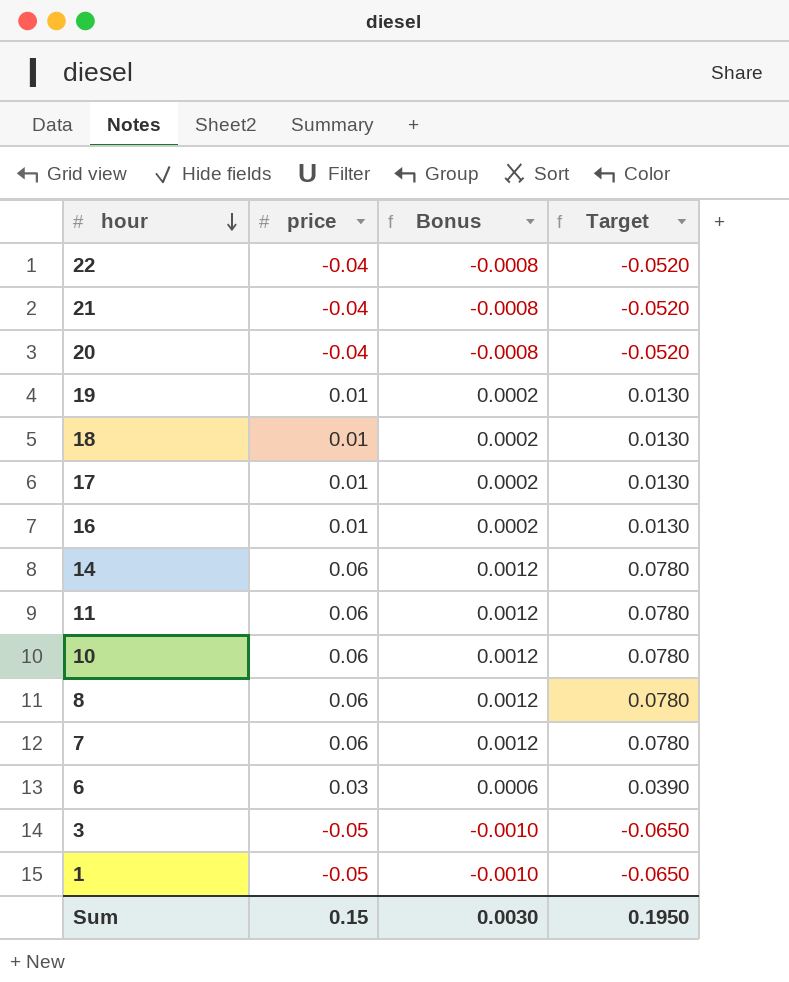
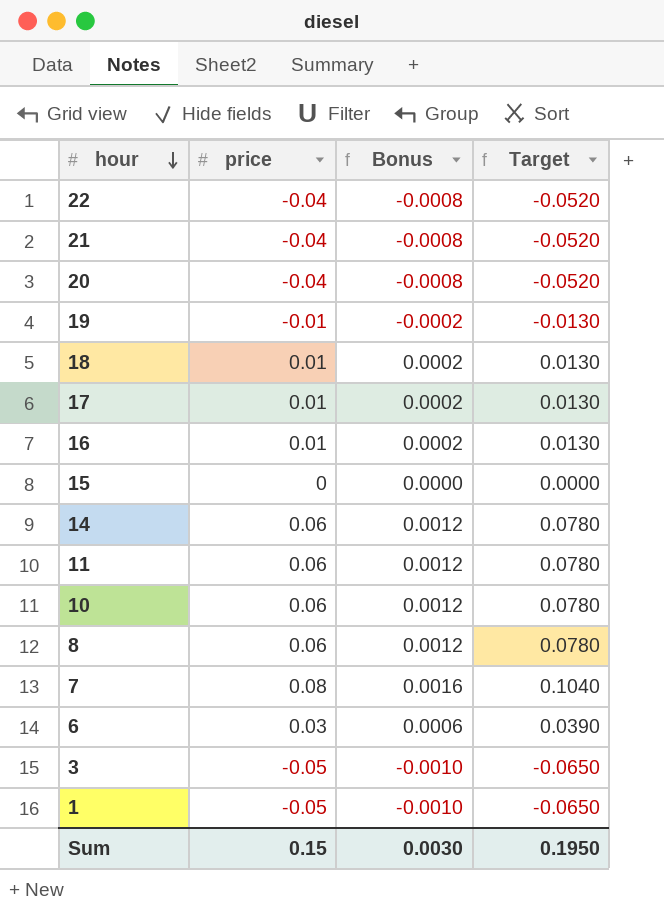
19 | price: 0.01 -> -0.01
19 | Bonus: 0.0002 -> -0.0002
19 | Target: 0.0130 -> -0.0130
row 15: none -> 0 | 0.0000 | 0.0000
7 | price: 0.06 -> 0.08
7 | Bonus: 0.0012 -> 0.0016
7 | Target: 0.0780 -> 0.1040

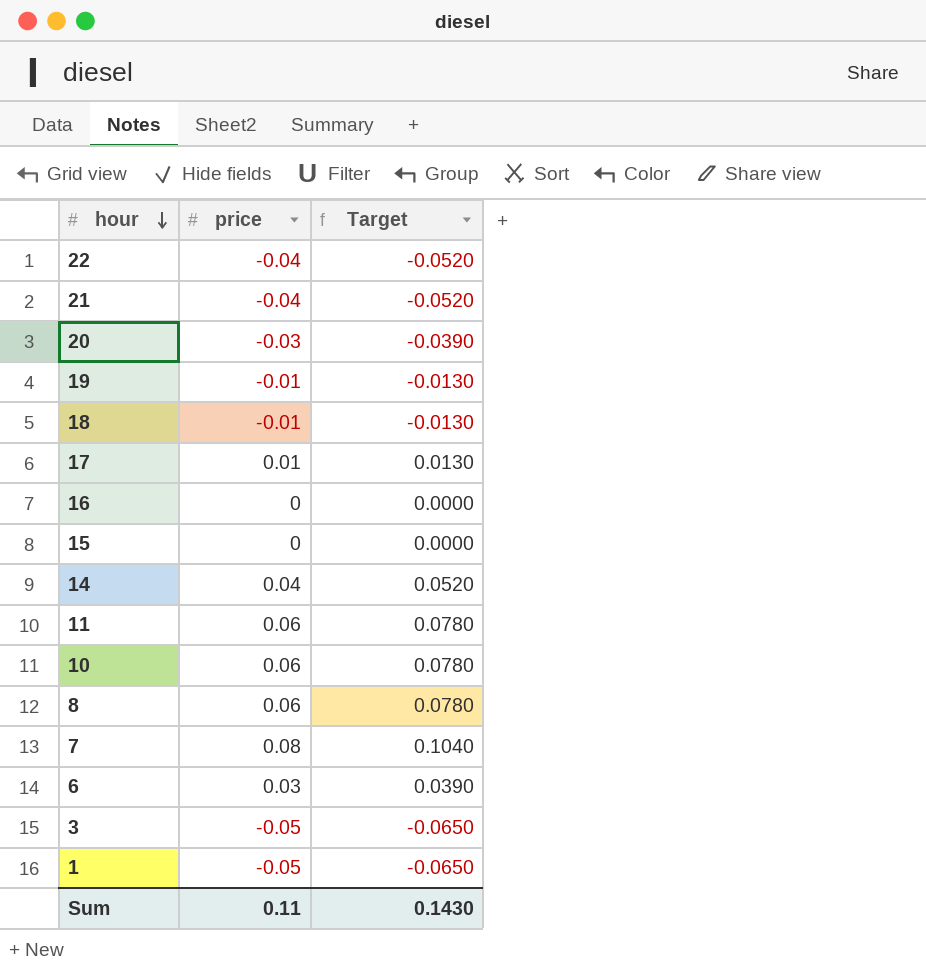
column Bonus | formula: [price] * 0.02 -> none
20 | price: -0.04 -> -0.03
20 | Target: -0.0520 -> -0.0390
18 | price: 0.01 -> -0.01
18 | Target: 0.0130 -> -0.0130
16 | price: 0.01 -> 0
16 | Target: 0.0130 -> 0.0000
14 | price: 0.06 -> 0.04
14 | Target: 0.0780 -> 0.0520
Sum | price: 0.15 -> 0.11
Sum | Target: 0.1950 -> 0.1430

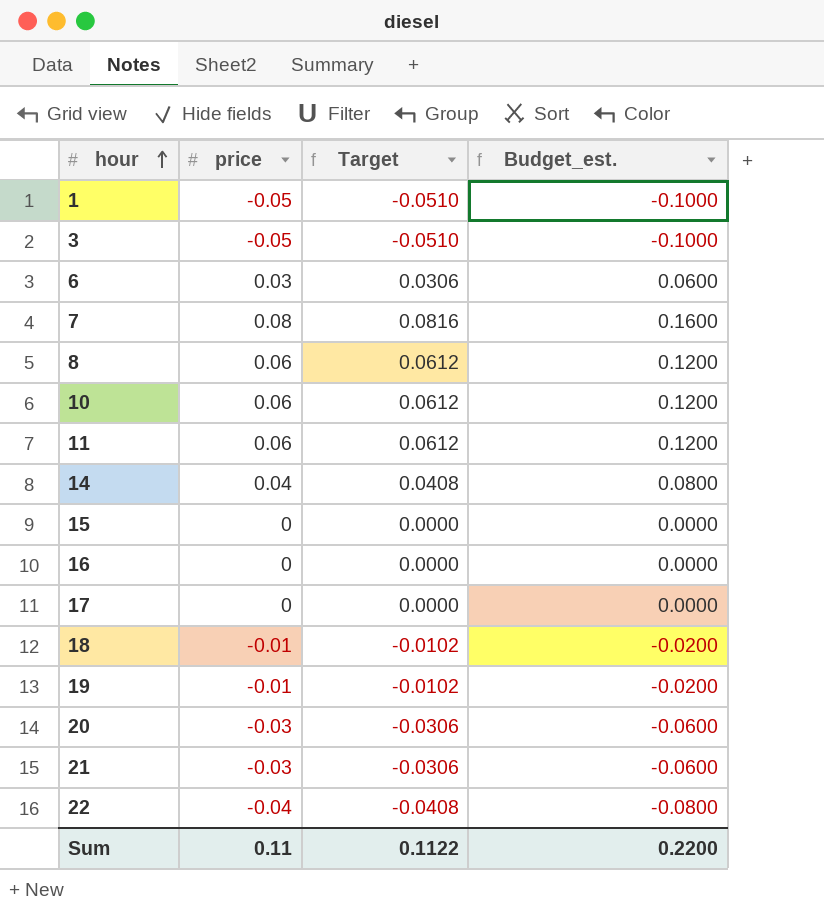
row order: hour descending -> hour ascending
column Target | formula: [price] * 1.3 -> [price] * 1.02
column Budget_est. | formula: none -> [price] * 2
17 | price: 0.01 -> 0
21 | price: -0.04 -> -0.03
Sum | Target: 0.1430 -> 0.1122

